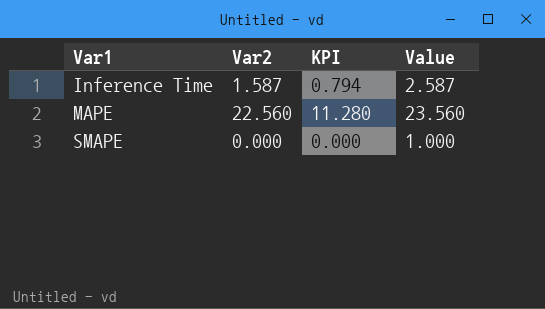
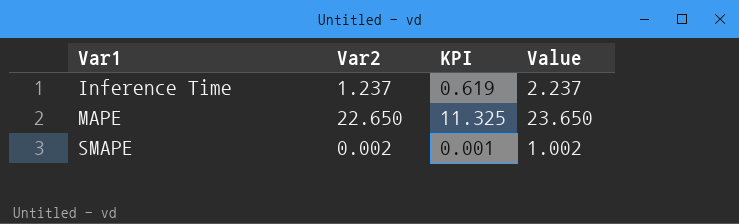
Inference Time | Var2: 1.587 -> 1.237
Inference Time | KPI: 0.794 -> 0.619
Inference Time | Value: 2.587 -> 2.237
MAPE | Var2: 22.560 -> 22.650
MAPE | KPI: 11.280 -> 11.325
MAPE | Value: 23.560 -> 23.650
SMAPE | Var2: 0.000 -> 0.002
SMAPE | KPI: 0.000 -> 0.001
SMAPE | Value: 1.000 -> 1.002

